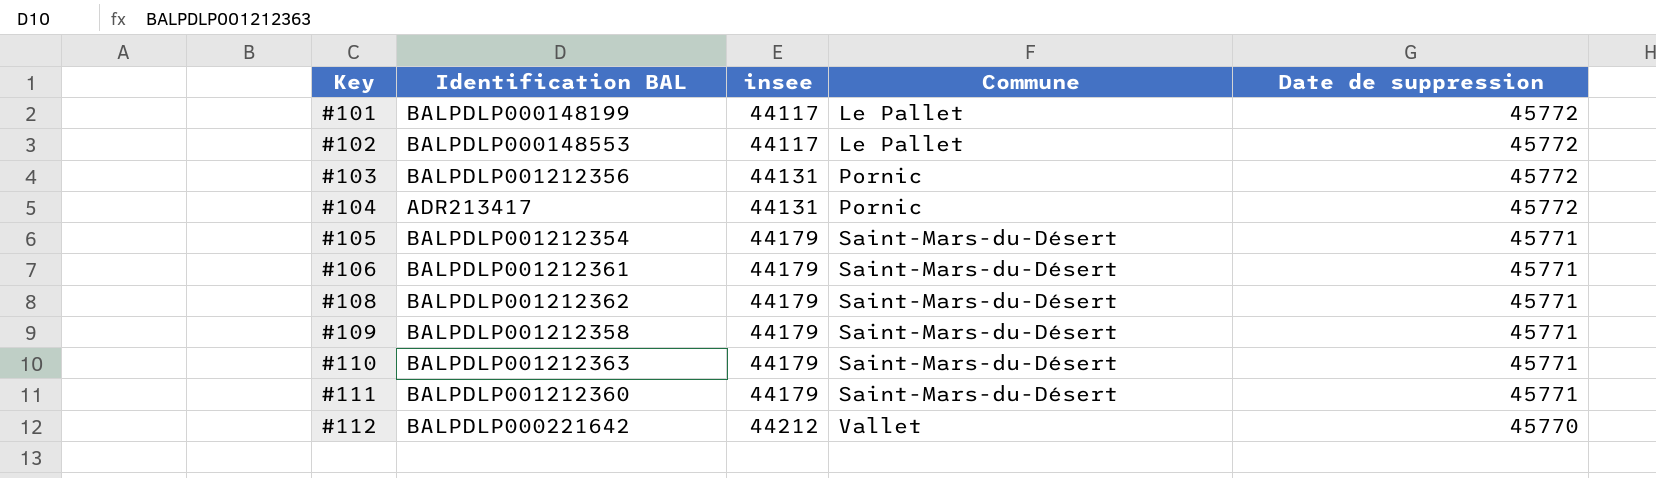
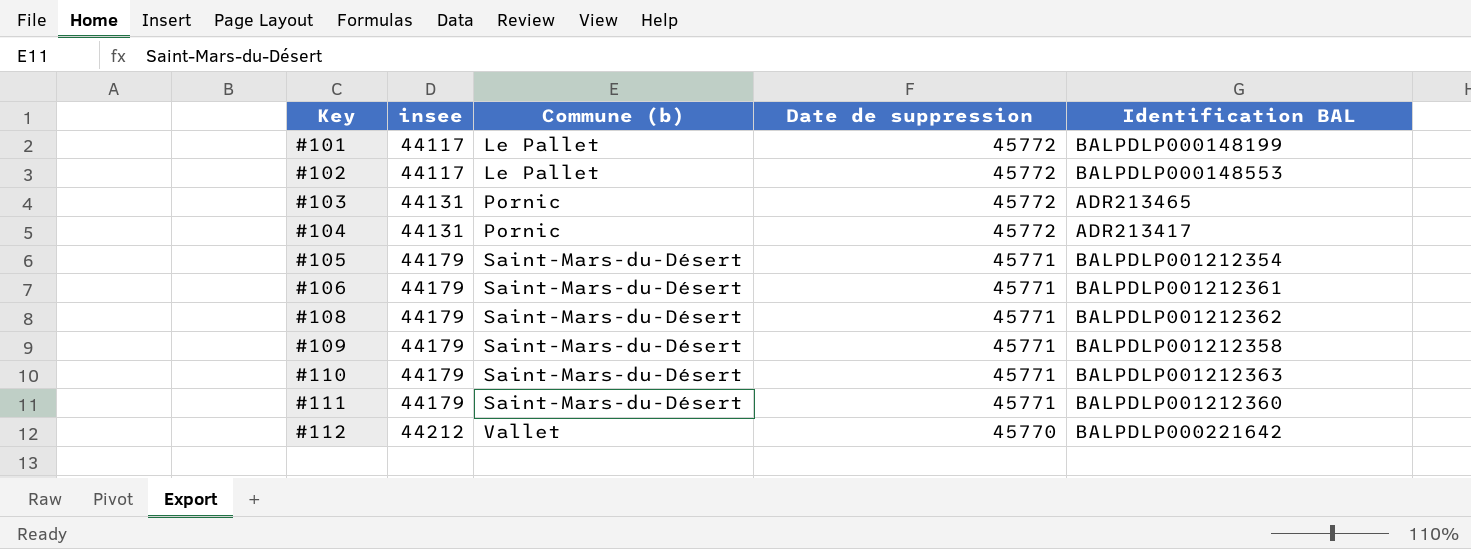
column name: Commune -> Commune (b)
column Identification BAL | position: 2 -> 5
#103 | Identification BAL: BALPDLP001212356 -> ADR213465

